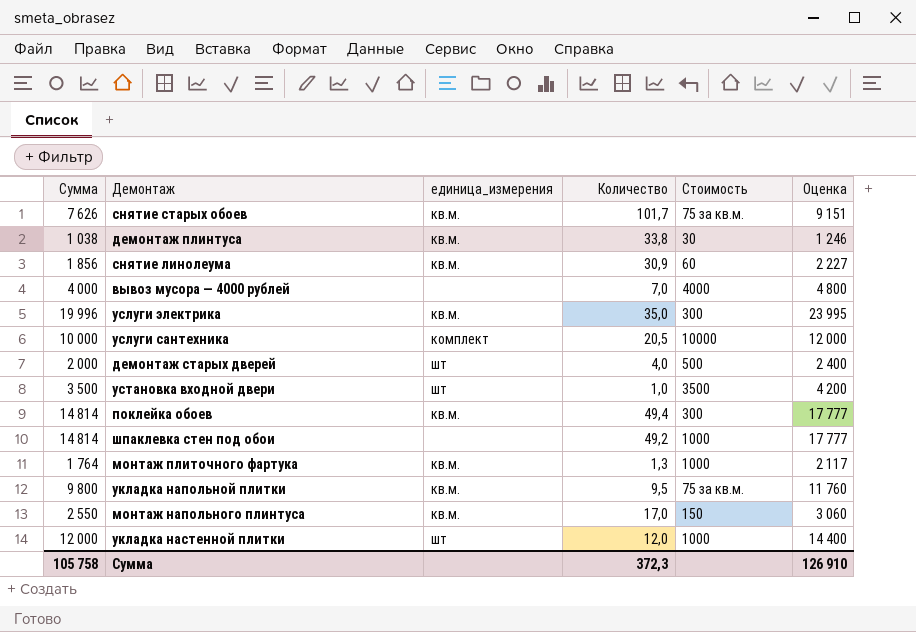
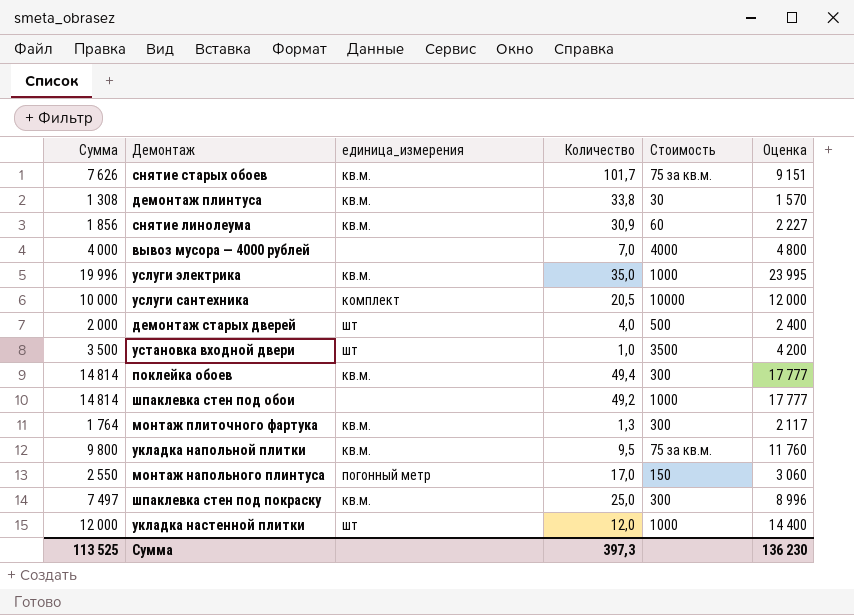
демонтаж плинтуса | Сумма: 1 038 -> 1 308
демонтаж плинтуса | Оценка: 1 246 -> 1 570
услуги электрика | Стоимость: 300 -> 1000
монтаж плиточного фартука | Стоимость: 1000 -> 300
монтаж напольного плинтуса | единица_измерения: кв.м. -> погонный метр
row шпаклевка стен под покраску: none -> 7 497 | кв.м. | 25,0 | 300 | 8 996
Сумма | Сумма: 105 758 -> 113 525
Сумма | Количество: 372,3 -> 397,3
Сумма | Оценка: 126 910 -> 136 230

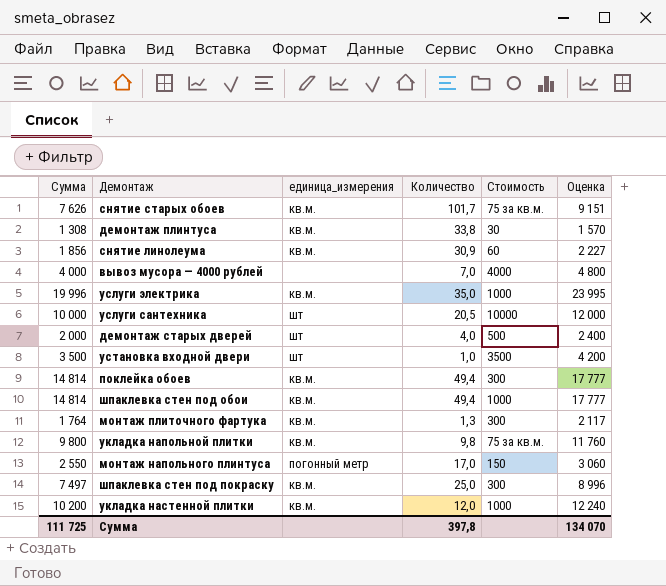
услуги сантехника | единица_измерения: комплект -> шт
шпаклевка стен под обои | единица_измерения: none -> кв.м.
шпаклевка стен под обои | Количество: 49,2 -> 49,4
укладка напольной плитки | Количество: 9,5 -> 9,8
укладка настенной плитки | Сумма: 12 000 -> 10 200
укладка настенной плитки | единица_измерения: шт -> кв.м.
укладка настенной плитки | Оценка: 14 400 -> 12 240
Сумма | Сумма: 113 525 -> 111 725
Сумма | Количество: 397,3 -> 397,8
Сумма | Оценка: 136 230 -> 134 070

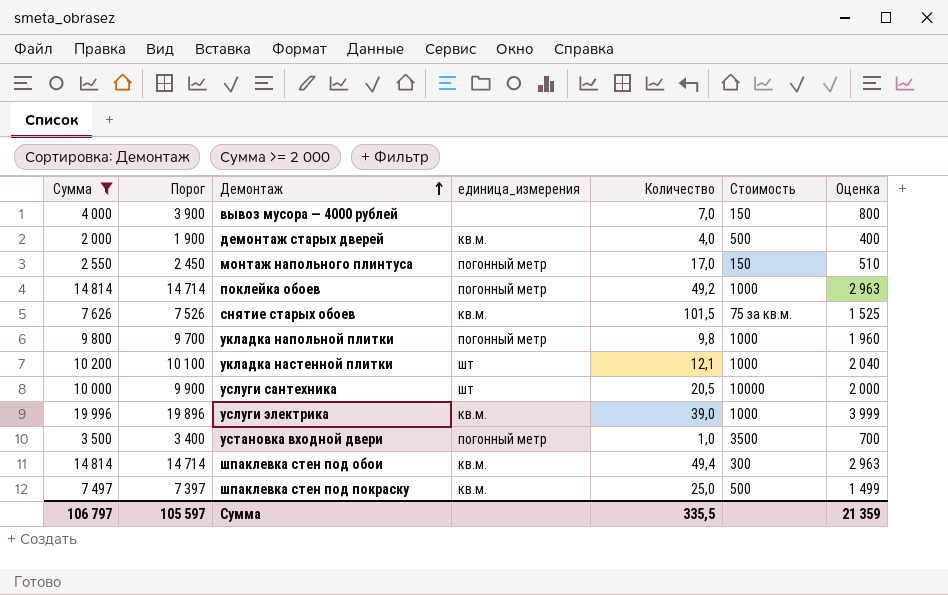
filter: none -> Сумма >= 2 000
row order: none -> Демонтаж ascending
column Порог | formula: none -> [Сумма] - 100
column Оценка | formula: [Сумма] * 1,2 -> [Сумма] * 0,2
вывоз мусора — 4000 рублей | Стоимость: 4000 -> 150
демонтаж старых дверей | единица_измерения: шт -> кв.м.
поклейка обоев | единица_измерения: кв.м. -> погонный метр
поклейка обоев | Количество: 49,4 -> 49,2
поклейка обоев | Стоимость: 300 -> 1000
снятие старых обоев | Количество: 101,7 -> 101,5
укладка напольной плитки | единица_измерения: кв.м. -> погонный метр
укладка напольной плитки | Стоимость: 75 за кв.м. -> 1000
укладка настенной плитки | единица_измерения: кв.м. -> шт
укладка настенной плитки | Количество: 12,0 -> 12,1
услуги электрика | Количество: 35,0 -> 39,0
установка входной двери | единица_измерения: шт -> погонный метр
шпаклевка стен под обои | Стоимость: 1000 -> 300
шпаклевка стен под покраску | Стоимость: 300 -> 500
Сумма | Сумма: 111 725 -> 106 797
Сумма | Количество: 397,8 -> 335,5
Сумма | Оценка: 134 070 -> 21 359

